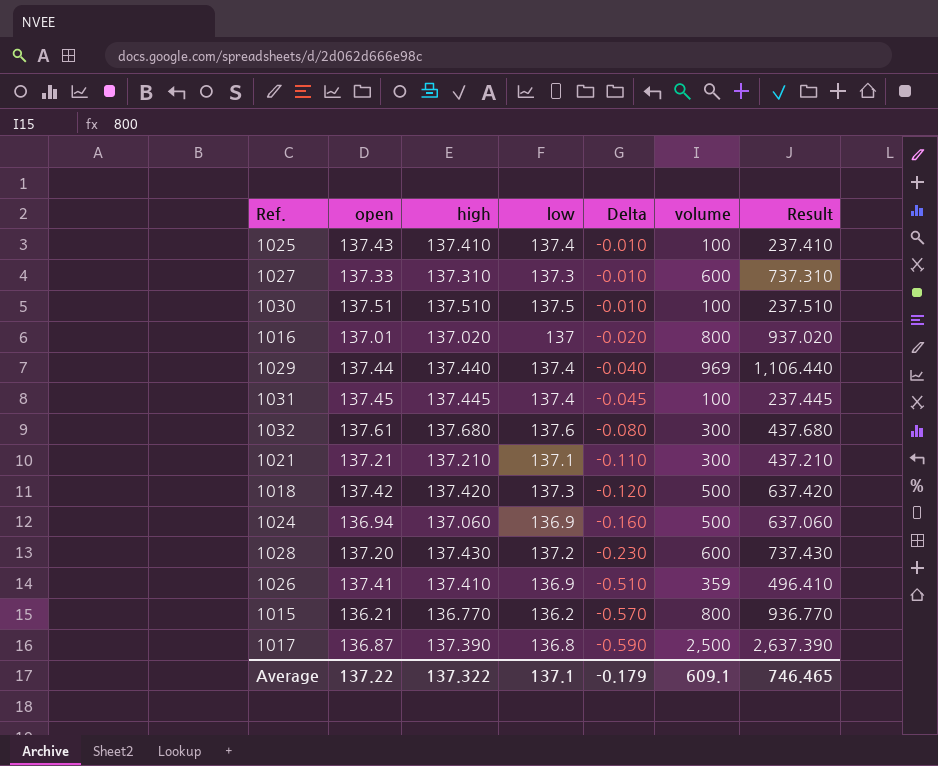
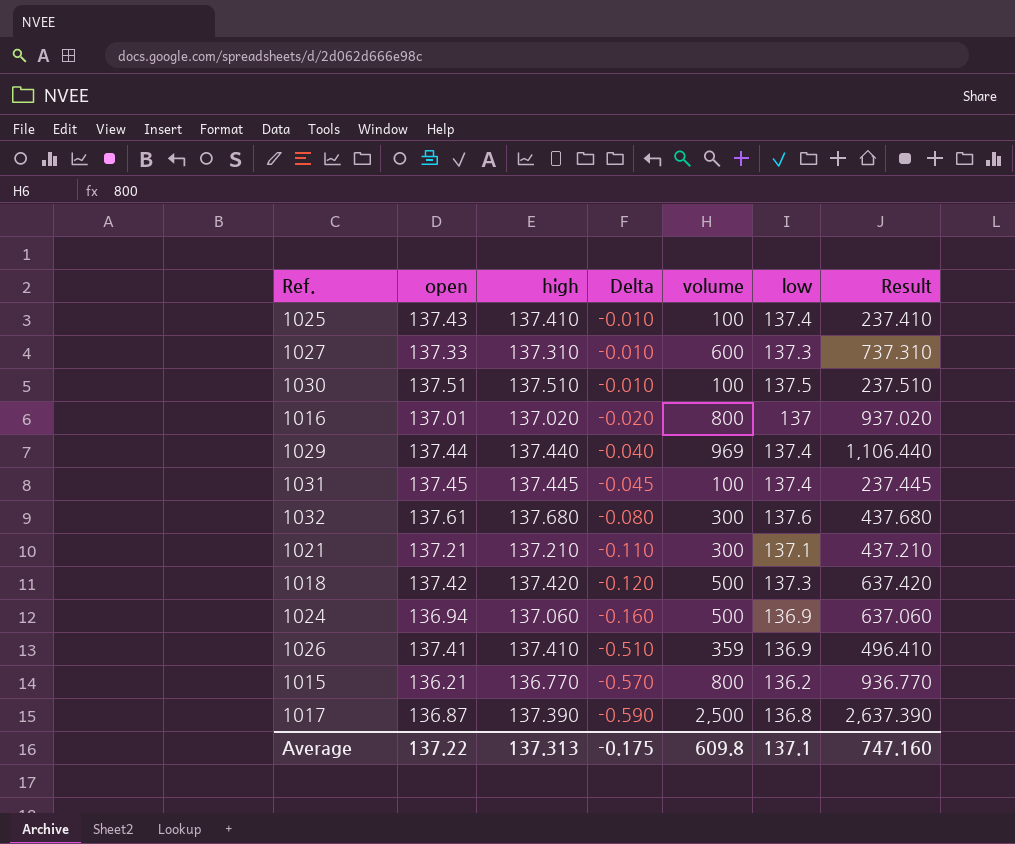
column low | position: 4 -> 6
row 1028: 137.20 | 137.430 | 137.2 | -0.230 | 600 | 737.430 -> none
Average | high: 137.322 -> 137.313
Average | Delta: -0.179 -> -0.175
Average | volume: 609.1 -> 609.8
Average | Result: 746.465 -> 747.160

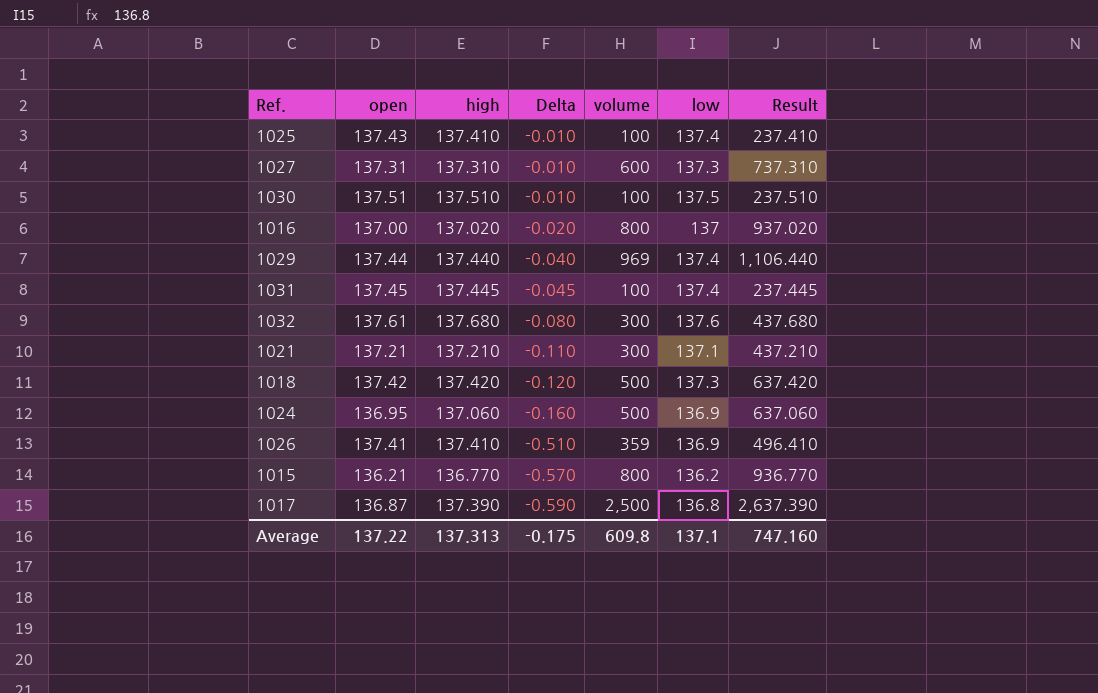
1027 | open: 137.33 -> 137.31
1016 | open: 137.01 -> 137.00
1024 | open: 136.94 -> 136.95

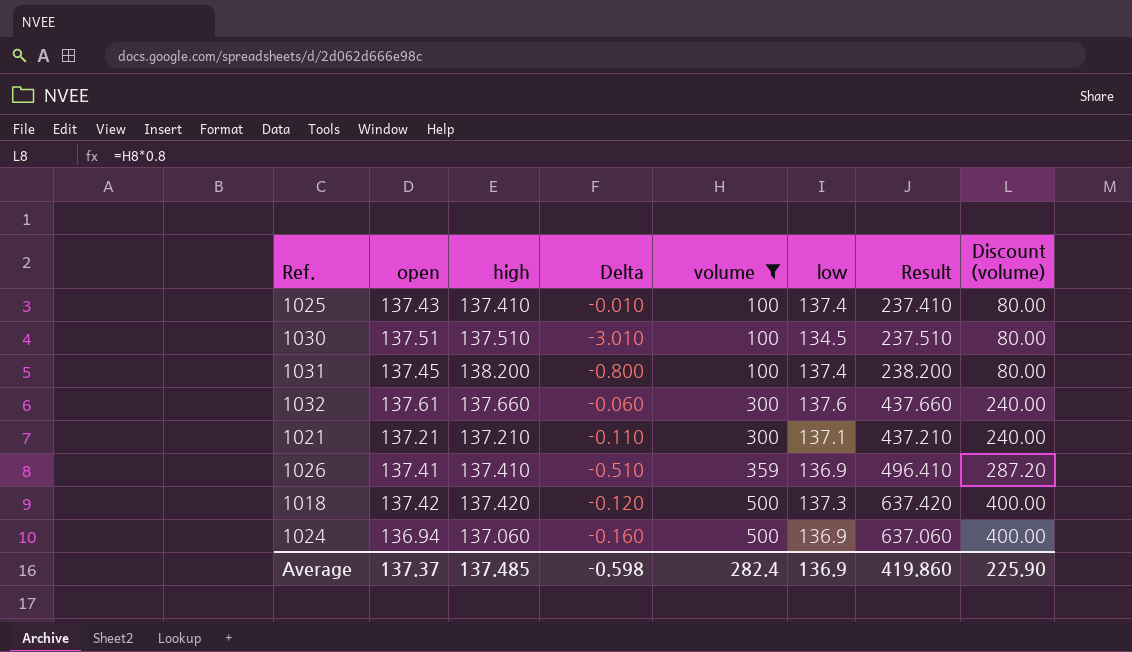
filter: none -> volume <= 500
row order: Delta descending -> volume ascending
column Discount (volume) | formula: none -> [volume] * 0.8
1030 | Delta: -0.010 -> -3.010
1030 | low: 137.5 -> 134.5
1031 | high: 137.445 -> 138.200
1031 | Delta: -0.045 -> -0.800
1031 | Result: 237.445 -> 238.200
1032 | high: 137.680 -> 137.660
1032 | Delta: -0.080 -> -0.060
1032 | Result: 437.680 -> 437.660
1024 | open: 136.95 -> 136.94
Average | open: 137.22 -> 137.37
Average | high: 137.313 -> 137.485
Average | Delta: -0.175 -> -0.598
Average | volume: 609.8 -> 282.4
Average | low: 137.1 -> 136.9
Average | Result: 747.160 -> 419.860

